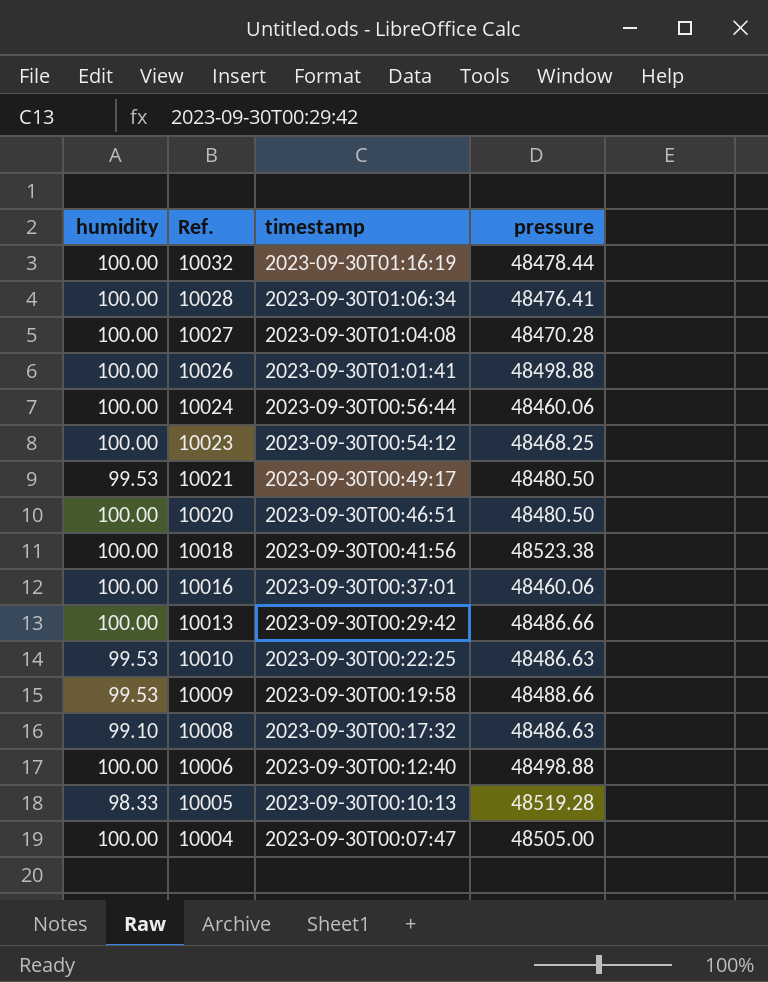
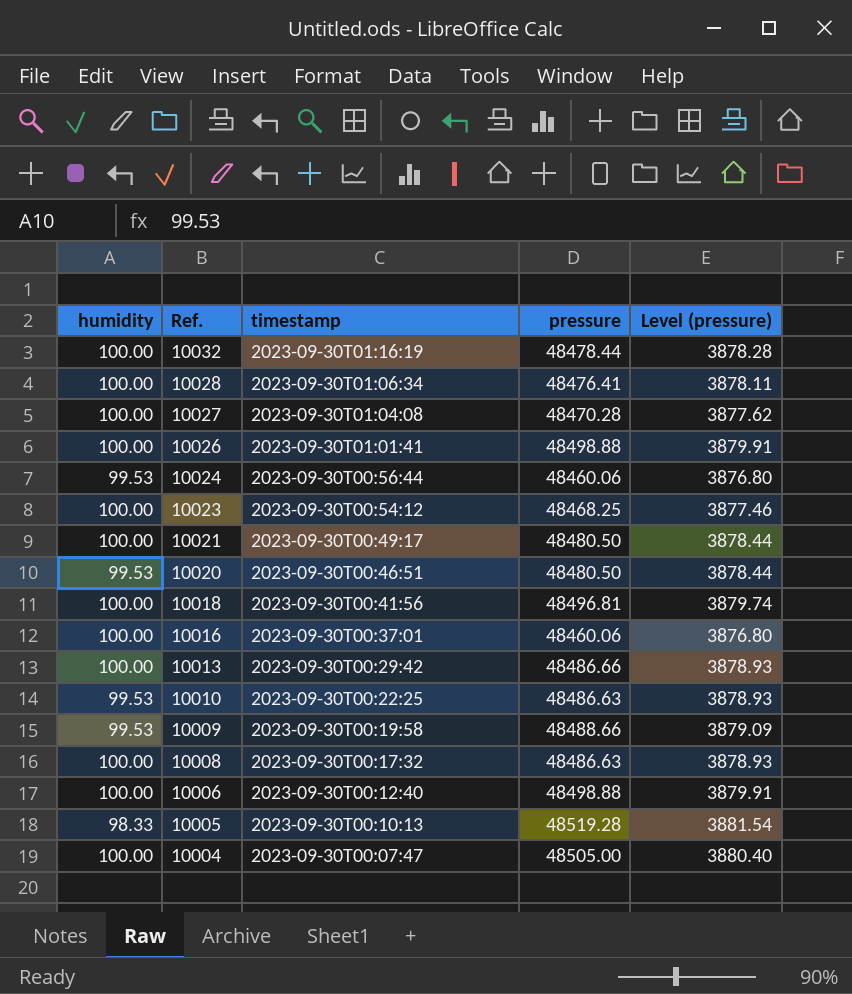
column Level (pressure) | formula: none -> [pressure] * 0.08
10024 | humidity: 100.00 -> 99.53
10021 | humidity: 99.53 -> 100.00
10020 | humidity: 100.00 -> 99.53
10018 | pressure: 48523.38 -> 48496.81
10008 | humidity: 99.10 -> 100.00

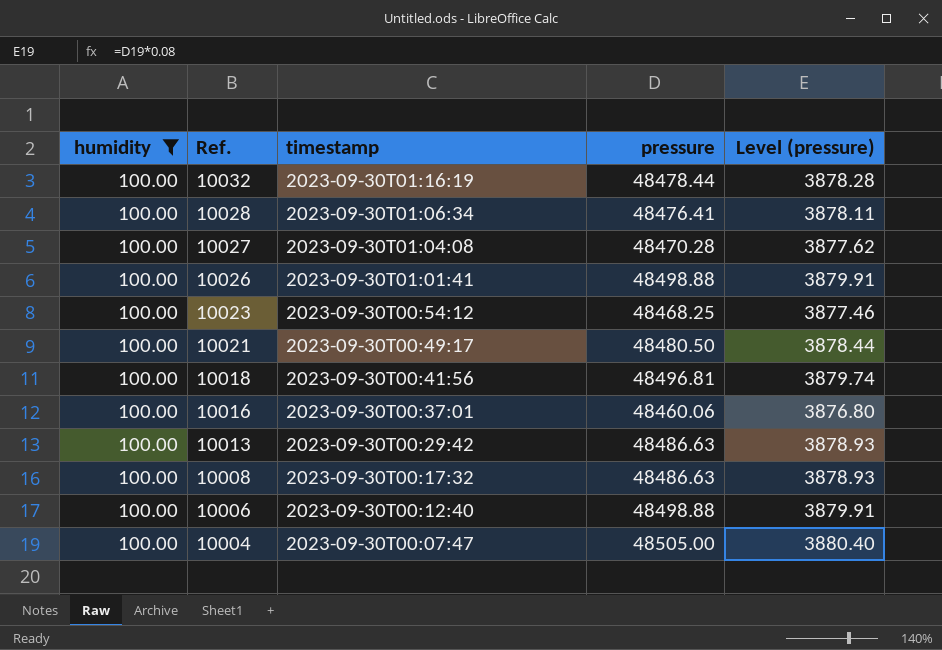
filter: none -> humidity = 100.00
10013 | pressure: 48486.66 -> 48486.63

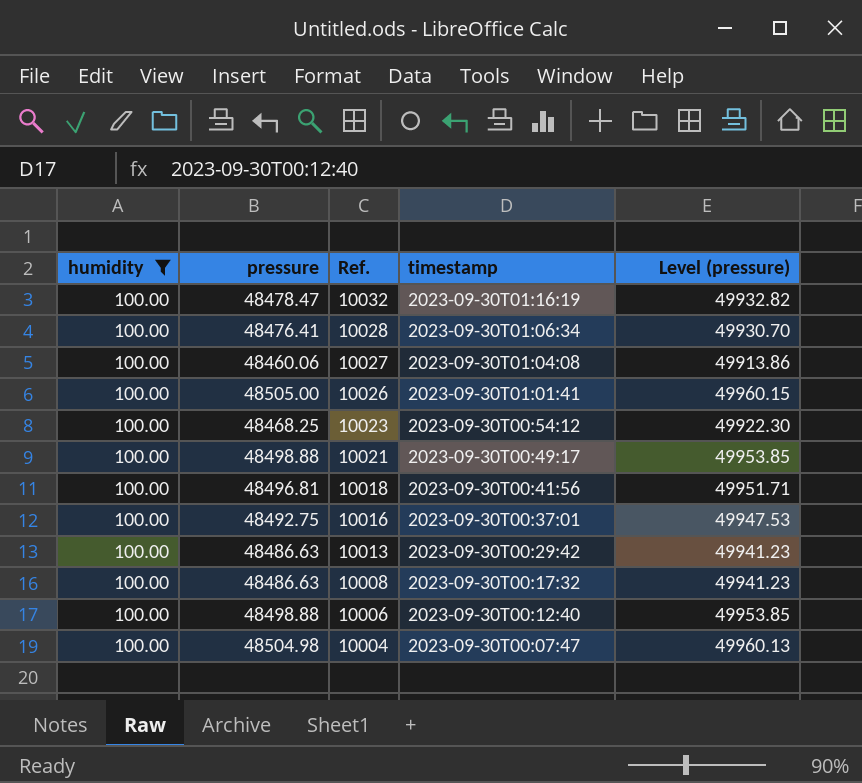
column pressure | position: 4 -> 2
column Level (pressure) | formula: [pressure] * 0.08 -> [pressure] * 1.03
10032 | pressure: 48478.44 -> 48478.47
10027 | pressure: 48470.28 -> 48460.06
10026 | pressure: 48498.88 -> 48505.00
10021 | pressure: 48480.50 -> 48498.88
10016 | pressure: 48460.06 -> 48492.75
10004 | pressure: 48505.00 -> 48504.98

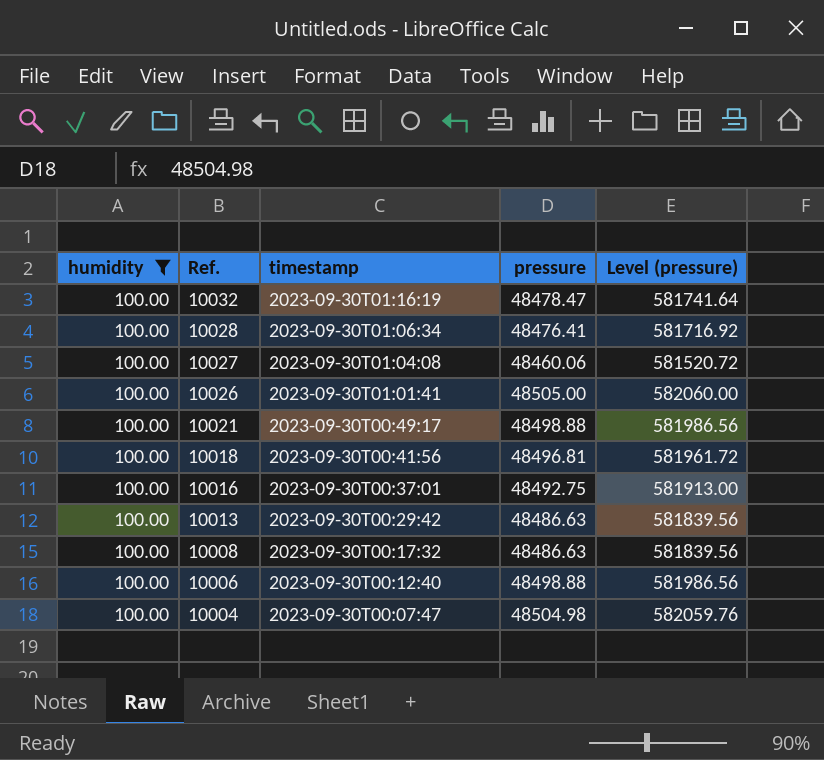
column pressure | position: 2 -> 4
column Level (pressure) | formula: [pressure] * 1.03 -> [pressure] * 12
row 10023: 100.00 | 48468.25 | 2023-09-30T00:54:12 | 49922.30 -> none

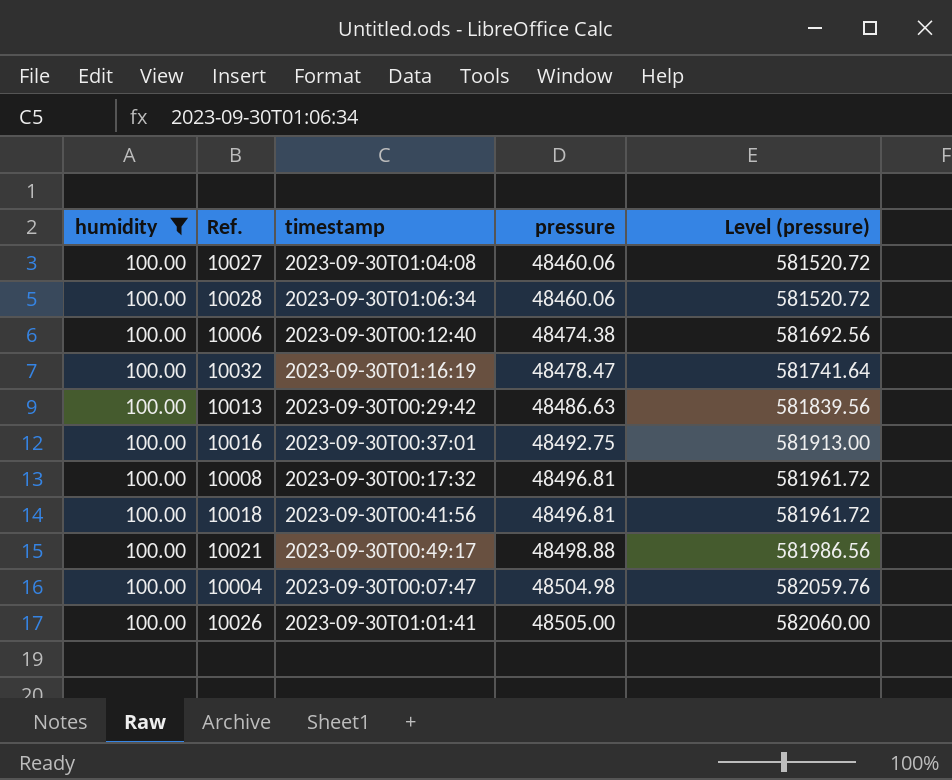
row order: Ref. descending -> pressure ascending
10028 | pressure: 48476.41 -> 48460.06
10028 | Level (pressure): 581716.92 -> 581520.72
10006 | pressure: 48498.88 -> 48474.38
10006 | Level (pressure): 581986.56 -> 581692.56
10008 | pressure: 48486.63 -> 48496.81
10008 | Level (pressure): 581839.56 -> 581961.72

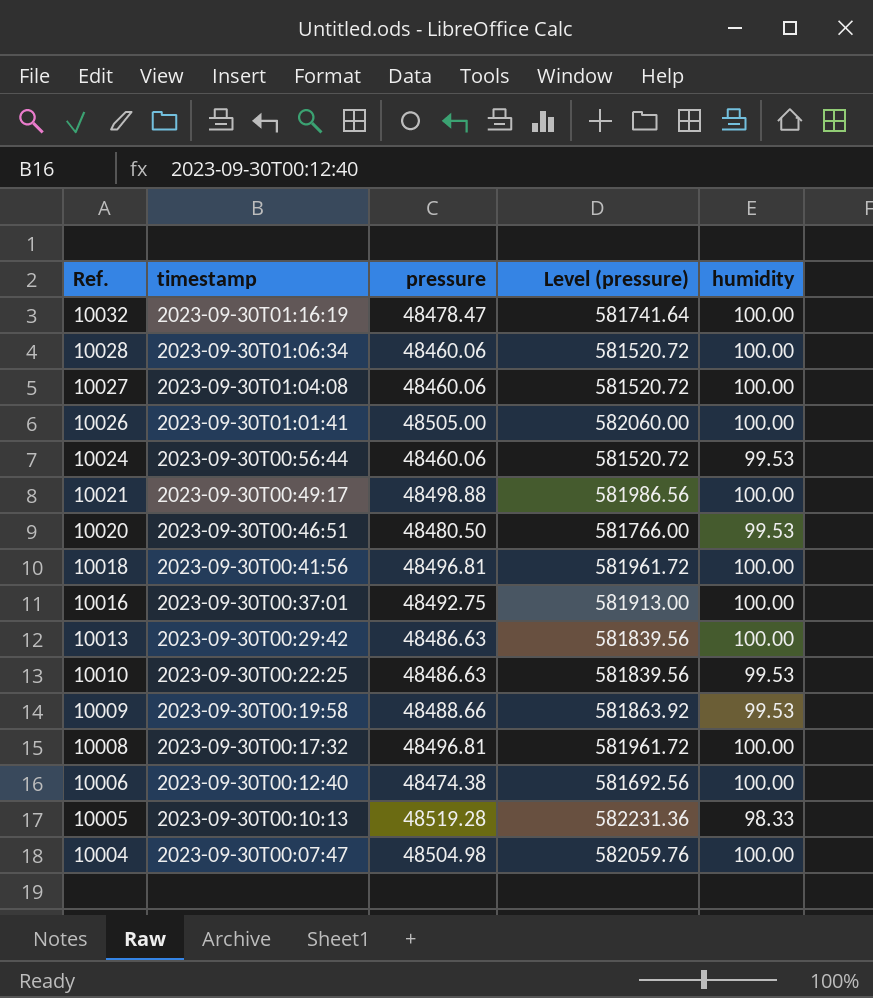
filter: humidity = 100.00 -> none
row order: pressure ascending -> Ref. descending
column humidity | position: 1 -> 5

